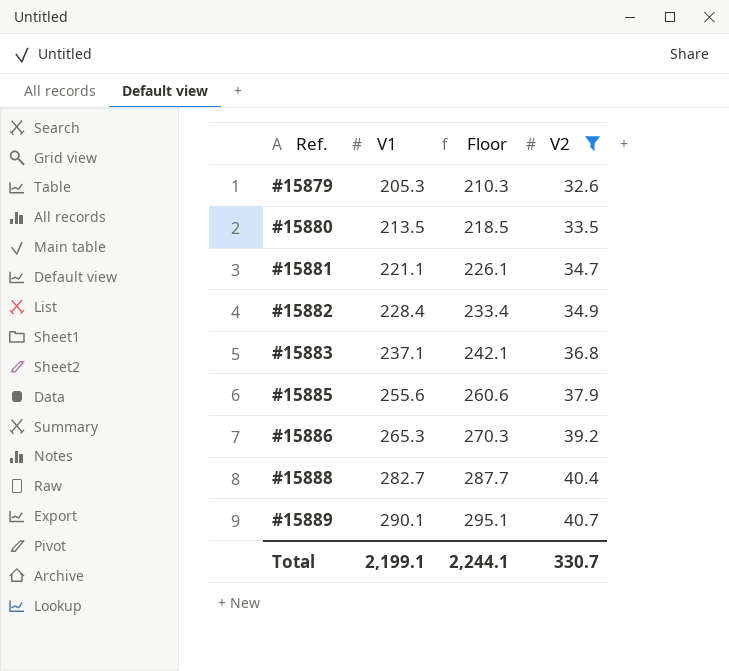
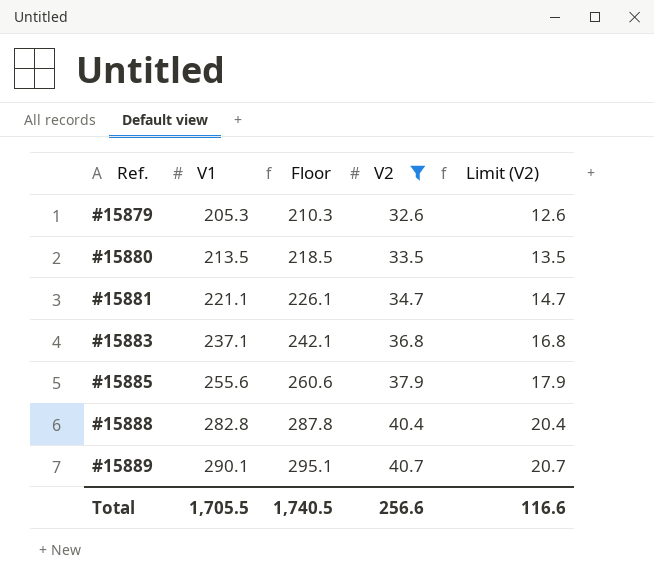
column Limit (V2) | formula: none -> [V2] - 20
row #15882: 228.4 | 233.4 | 34.9 -> none
row #15886: 265.3 | 270.3 | 39.2 -> none
#15888 | V1: 282.7 -> 282.8
#15888 | Floor: 287.7 -> 287.8
Total | V1: 2,199.1 -> 1,705.5
Total | Floor: 2,244.1 -> 1,740.5
Total | V2: 330.7 -> 256.6

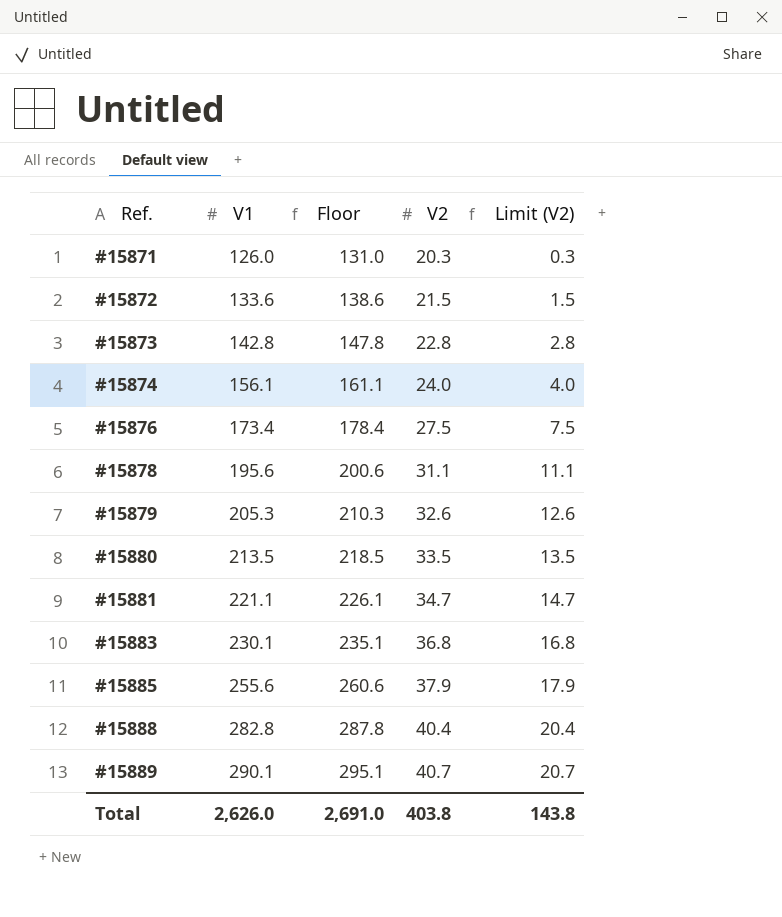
filter: V2 >= 32.6 -> none
#15883 | V1: 237.1 -> 230.1
#15883 | Floor: 242.1 -> 235.1
Total | V1: 1,705.5 -> 2,626.0
Total | Floor: 1,740.5 -> 2,691.0
Total | V2: 256.6 -> 403.8
Total | Limit (V2): 116.6 -> 143.8

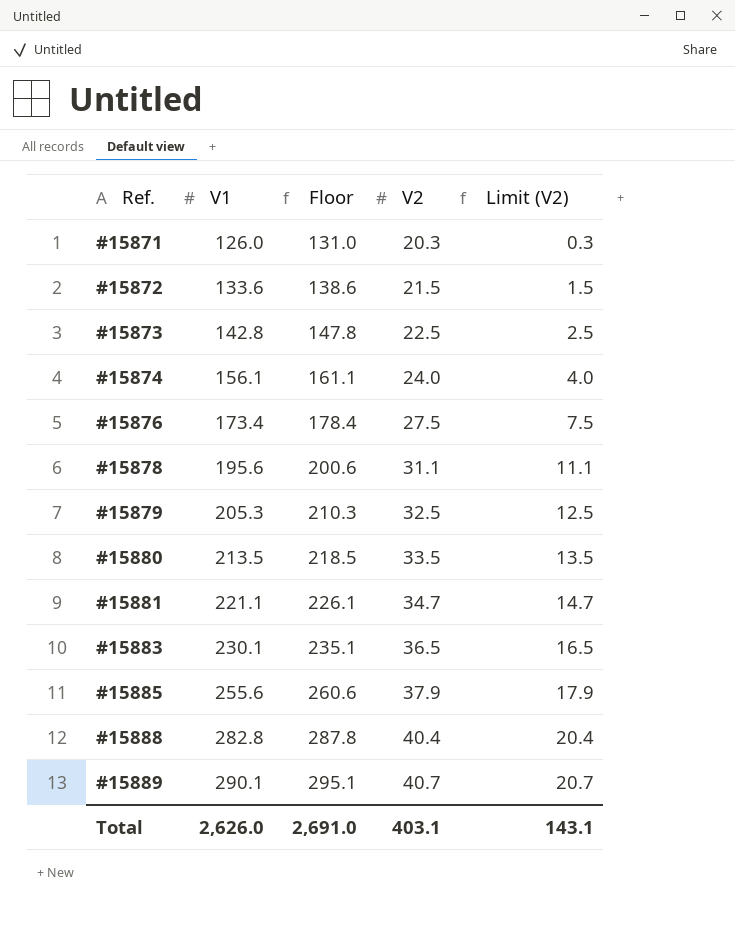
#15873 | V2: 22.8 -> 22.5
#15873 | Limit (V2): 2.8 -> 2.5
#15879 | V2: 32.6 -> 32.5
#15879 | Limit (V2): 12.6 -> 12.5
#15883 | V2: 36.8 -> 36.5
#15883 | Limit (V2): 16.8 -> 16.5
Total | V2: 403.8 -> 403.1
Total | Limit (V2): 143.8 -> 143.1

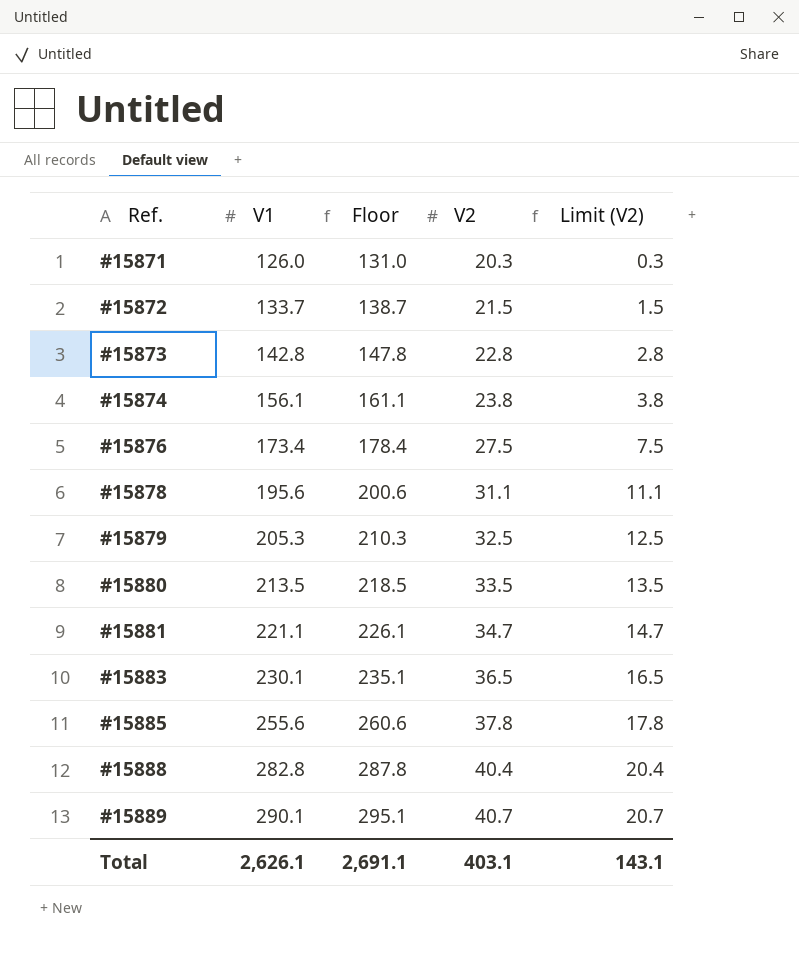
#15872 | V1: 133.6 -> 133.7
#15872 | Floor: 138.6 -> 138.7
#15873 | V2: 22.5 -> 22.8
#15873 | Limit (V2): 2.5 -> 2.8
#15874 | V2: 24.0 -> 23.8
#15874 | Limit (V2): 4.0 -> 3.8
#15885 | V2: 37.9 -> 37.8
#15885 | Limit (V2): 17.9 -> 17.8
Total | V1: 2,626.0 -> 2,626.1
Total | Floor: 2,691.0 -> 2,691.1

